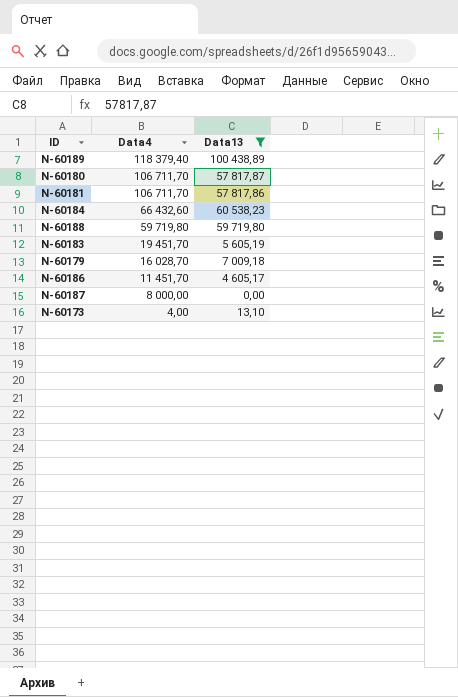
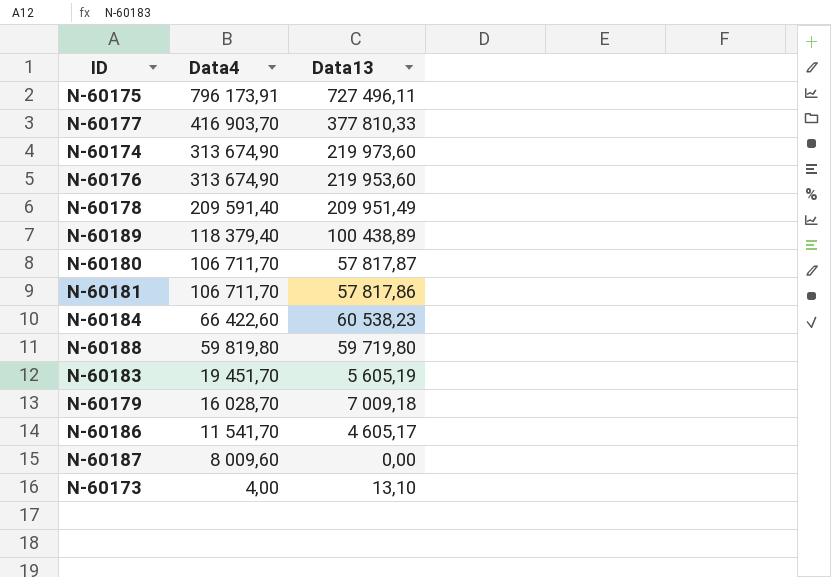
filter: Data13 <= 100 438,89 -> none
N-60184 | Data4: 66 432,60 -> 66 422,60
N-60188 | Data4: 59 719,80 -> 59 819,80
N-60186 | Data4: 11 451,70 -> 11 541,70
N-60187 | Data4: 8 000,00 -> 8 009,60

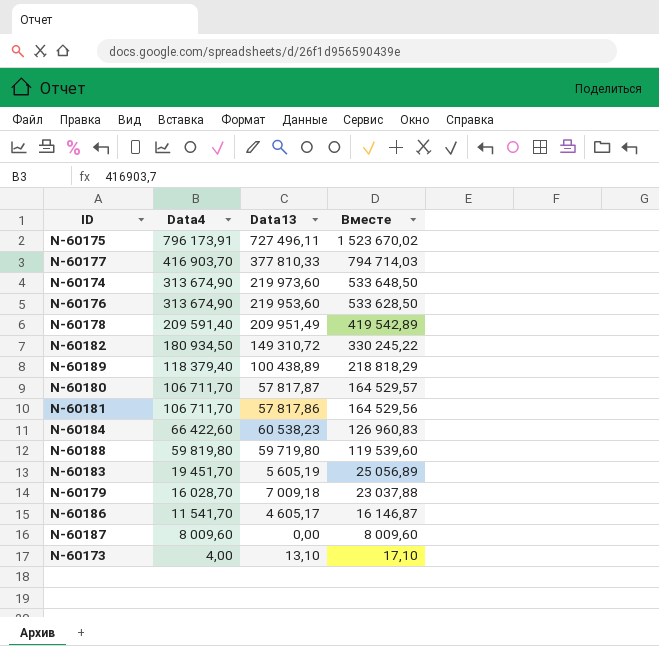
column Вместе | formula: none -> [Data4] + [Data13]
row N-60182: none -> 180 934,50 | 149 310,72 | 330 245,22

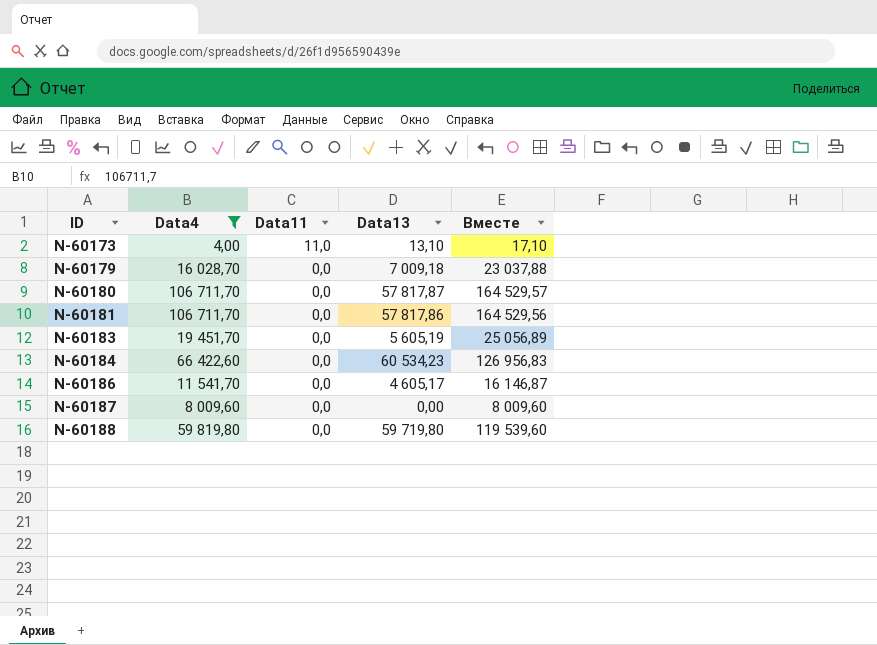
filter: none -> Data4 <= 106 711,70
row order: Data4 descending -> ID ascending
column Data11 | position: none -> 3
N-60184 | Data13: 60 538,23 -> 60 534,23
N-60184 | Вместе: 126 960,83 -> 126 956,83

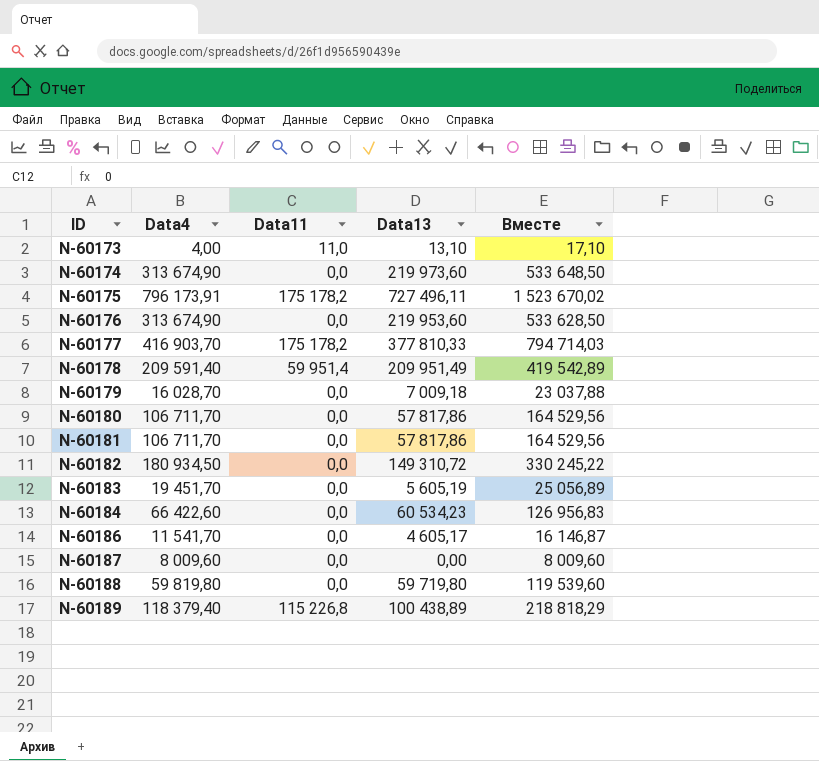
filter: Data4 <= 106 711,70 -> none
N-60180 | Data13: 57 817,87 -> 57 817,86
N-60180 | Вместе: 164 529,57 -> 164 529,56

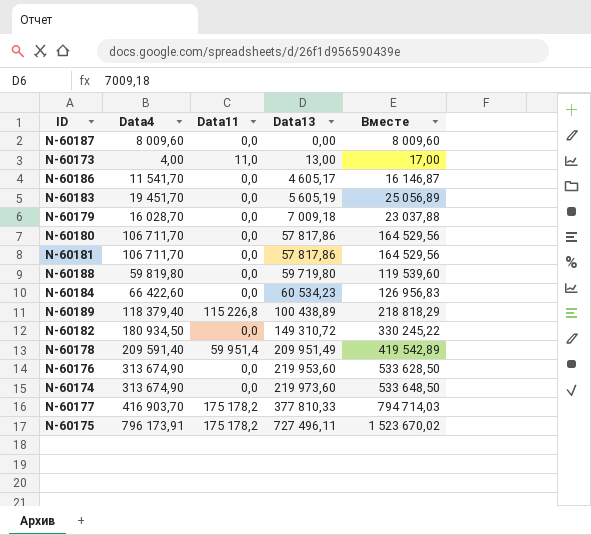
row order: ID ascending -> Data13 ascending
N-60173 | Data13: 13,10 -> 13,00
N-60173 | Вместе: 17,10 -> 17,00

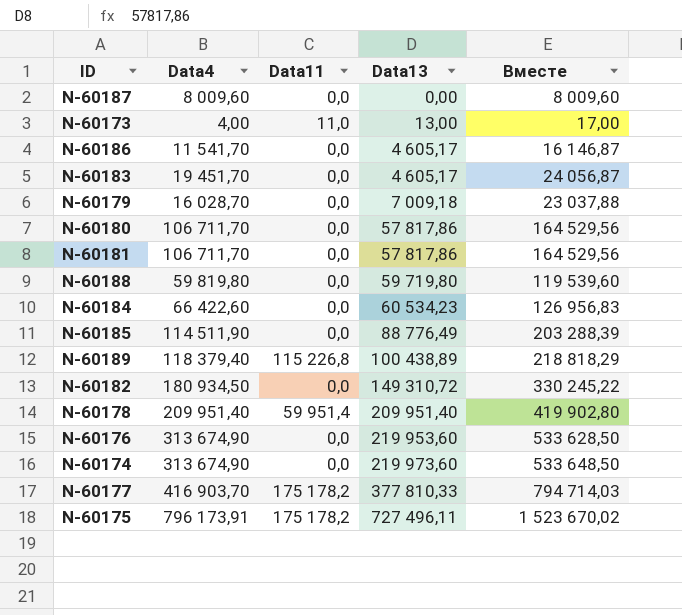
N-60183 | Data13: 5 605,19 -> 4 605,17
N-60183 | Вместе: 25 056,89 -> 24 056,87
row N-60185: none -> 114 511,90 | 0,0 | 88 776,49 | 203 288,39
N-60178 | Data4: 209 591,40 -> 209 951,40
N-60178 | Data13: 209 951,49 -> 209 951,40
N-60178 | Вместе: 419 542,89 -> 419 902,80

